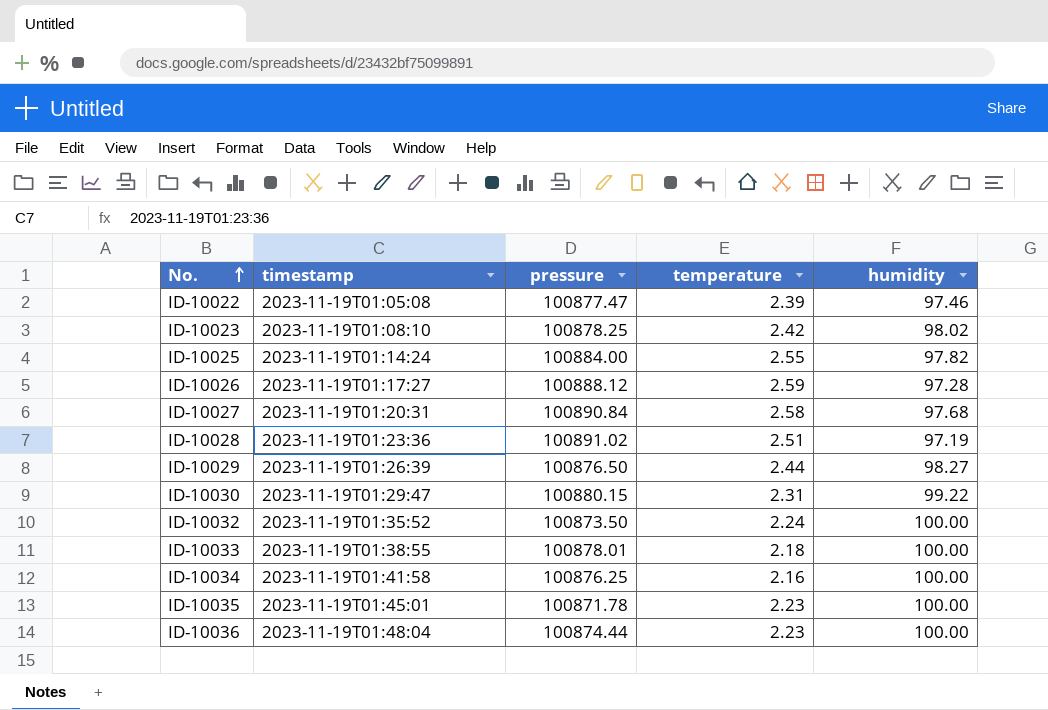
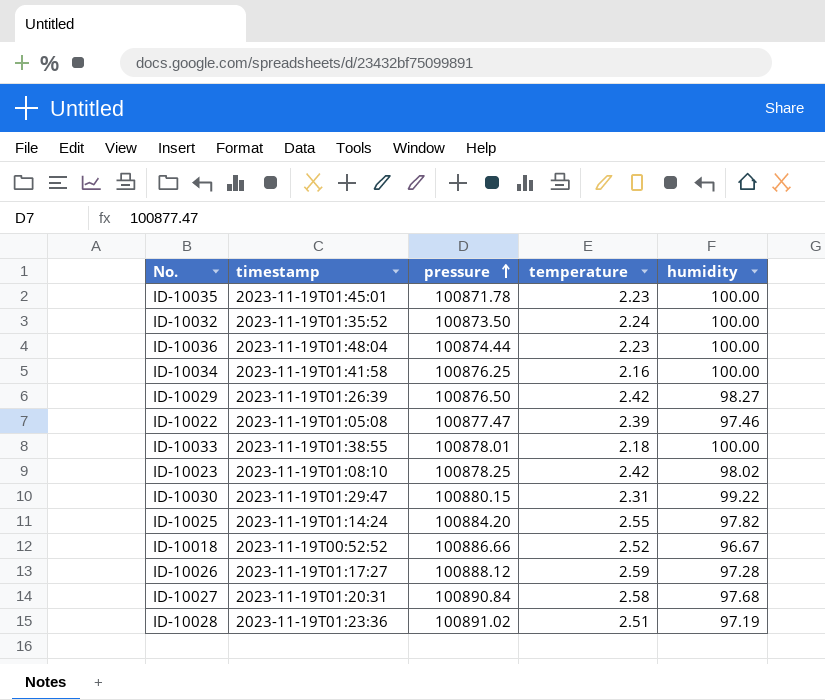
row order: No. ascending -> pressure ascending
ID-10029 | temperature: 2.44 -> 2.42
ID-10025 | pressure: 100884.00 -> 100884.20
row ID-10018: none -> 2023-11-19T00:52:52 | 100886.66 | 2.52 | 96.67

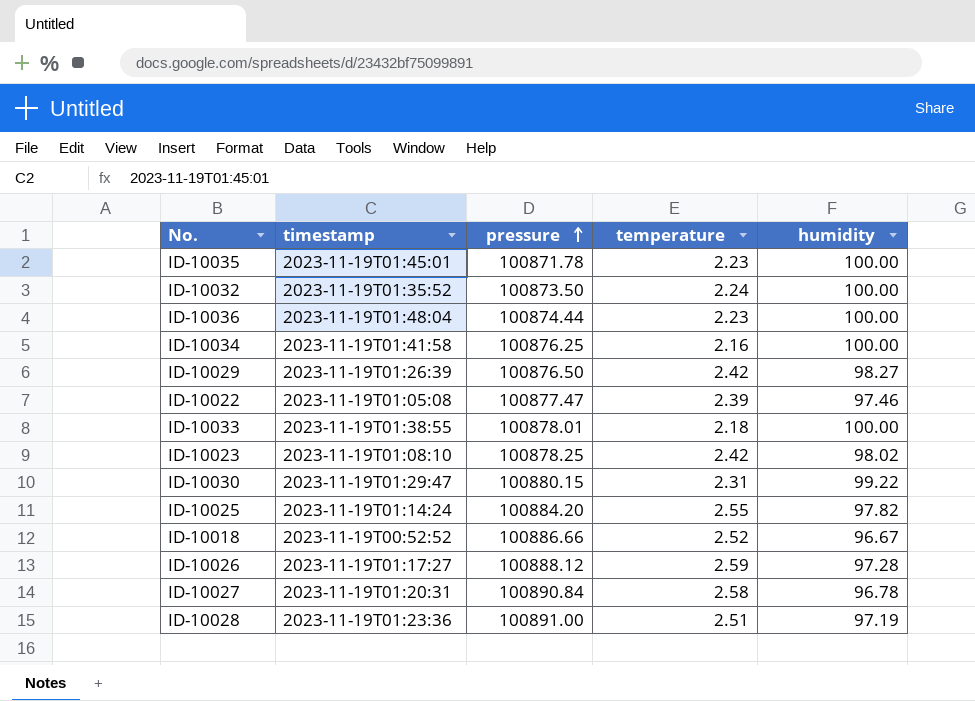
ID-10027 | humidity: 97.68 -> 96.78
ID-10028 | pressure: 100891.02 -> 100891.00

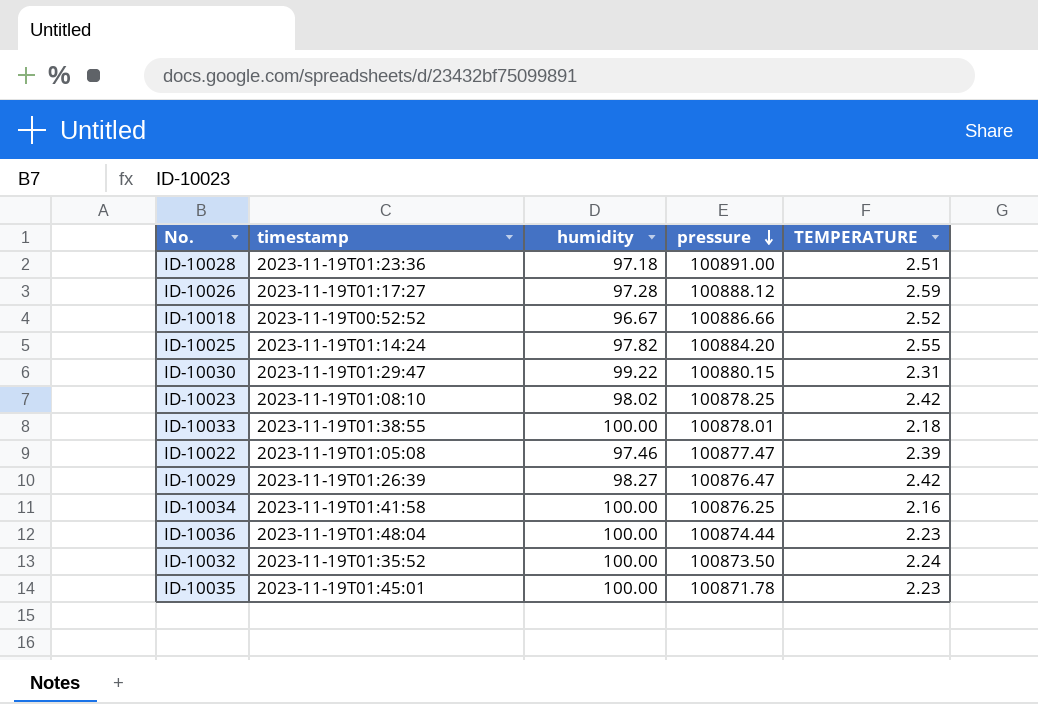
row order: pressure ascending -> pressure descending
column humidity | position: 5 -> 3
column name: temperature -> TEMPERATURE
row ID-10027: 2023-11-19T01:20:31 | 100890.84 | 2.58 | 96.78 -> none
ID-10028 | humidity: 97.19 -> 97.18
ID-10029 | pressure: 100876.50 -> 100876.47

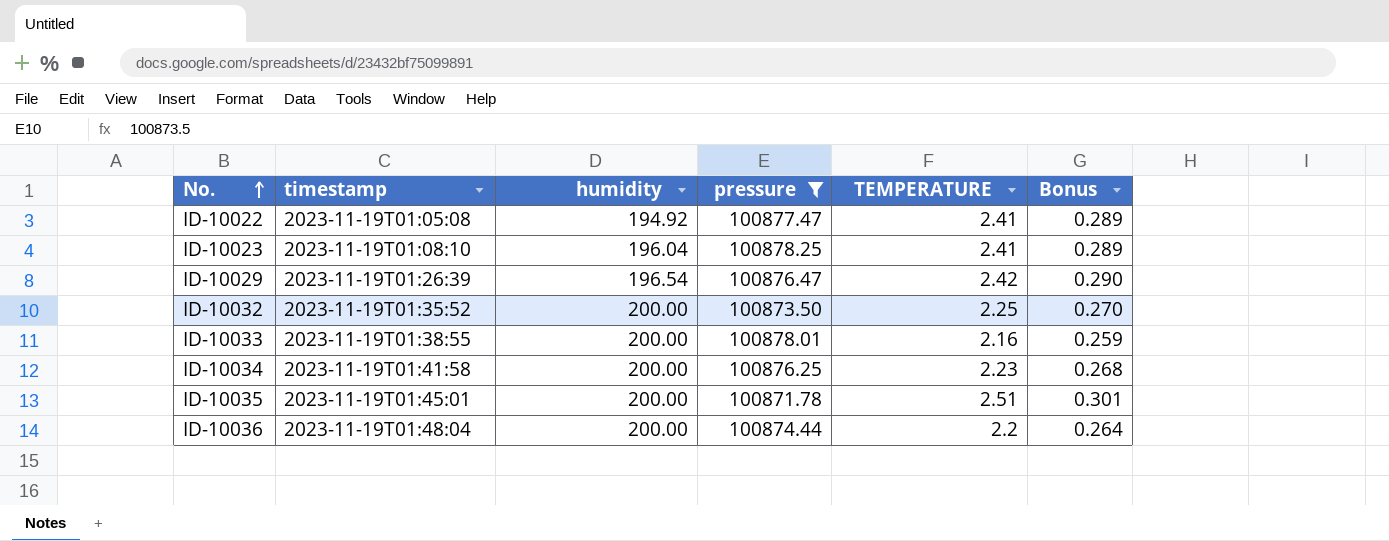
filter: none -> pressure <= 100878.25
row order: pressure descending -> No. ascending
column Bonus | formula: none -> [TEMPERATURE] * 0.12
ID-10022 | humidity: 97.46 -> 194.92
ID-10022 | TEMPERATURE: 2.39 -> 2.41
ID-10023 | humidity: 98.02 -> 196.04
ID-10023 | TEMPERATURE: 2.42 -> 2.41
ID-10029 | humidity: 98.27 -> 196.54
ID-10032 | humidity: 100.00 -> 200.00
ID-10032 | TEMPERATURE: 2.24 -> 2.25
ID-10033 | humidity: 100.00 -> 200.00
ID-10033 | TEMPERATURE: 2.18 -> 2.16
ID-10034 | humidity: 100.00 -> 200.00
ID-10034 | TEMPERATURE: 2.16 -> 2.23
ID-10035 | humidity: 100.00 -> 200.00
ID-10035 | TEMPERATURE: 2.23 -> 2.51
ID-10036 | humidity: 100.00 -> 200.00
ID-10036 | TEMPERATURE: 2.23 -> 2.2

